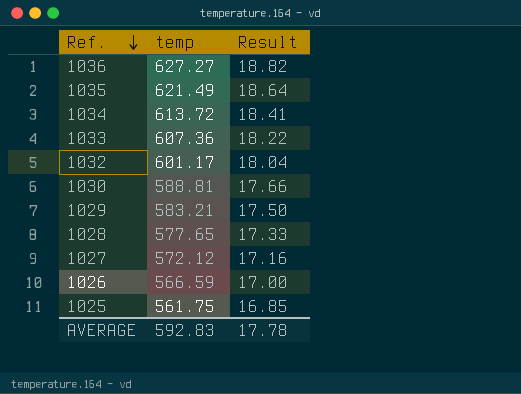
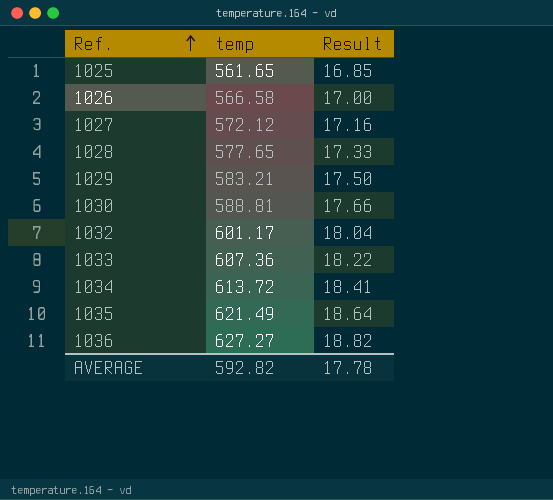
row order: Ref. descending -> Ref. ascending
1025 | temp: 561.75 -> 561.65
1026 | temp: 566.59 -> 566.58
AVERAGE | temp: 592.83 -> 592.82

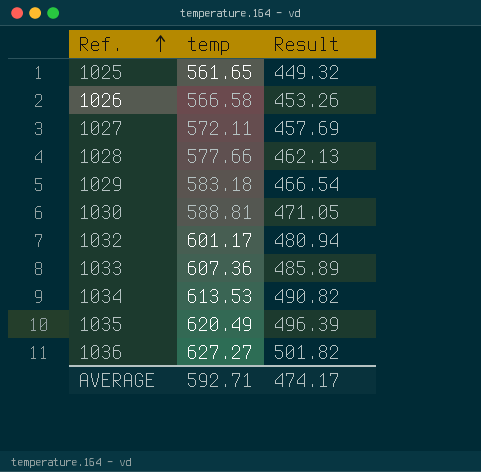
column Result | formula: [temp] * 0.03 -> [temp] * 0.8
1027 | temp: 572.12 -> 572.11
1028 | temp: 577.65 -> 577.66
1029 | temp: 583.21 -> 583.18
1034 | temp: 613.72 -> 613.53
1035 | temp: 621.49 -> 620.49
AVERAGE | temp: 592.82 -> 592.71
AVERAGE | Result: 17.78 -> 474.17

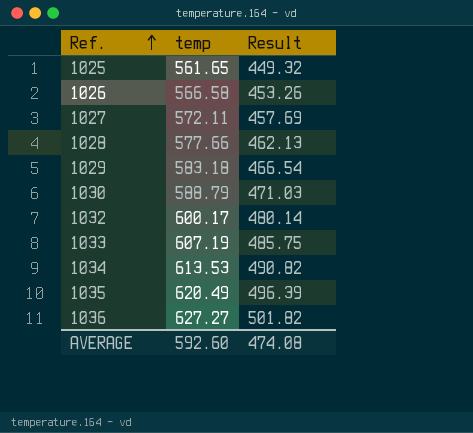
1030 | temp: 588.81 -> 588.79
1030 | Result: 471.05 -> 471.03
1032 | temp: 601.17 -> 600.17
1032 | Result: 480.94 -> 480.14
1033 | temp: 607.36 -> 607.19
1033 | Result: 485.89 -> 485.75
AVERAGE | temp: 592.71 -> 592.60
AVERAGE | Result: 474.17 -> 474.08

